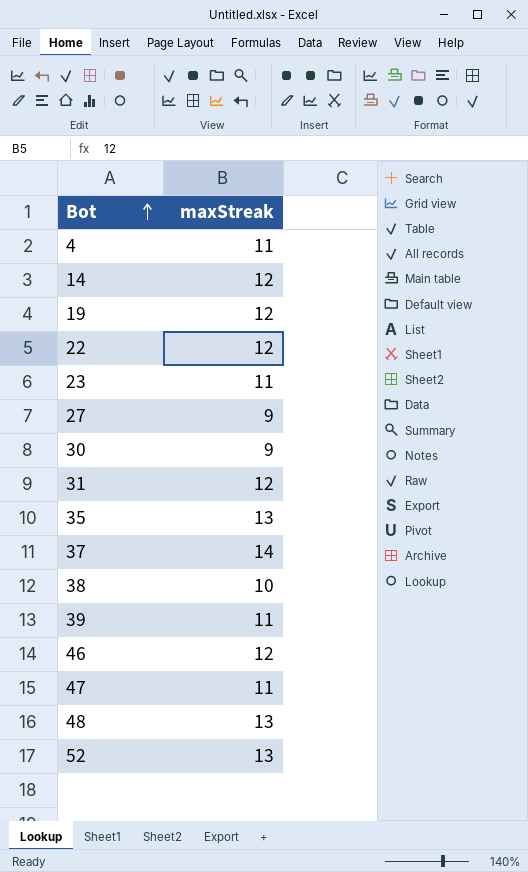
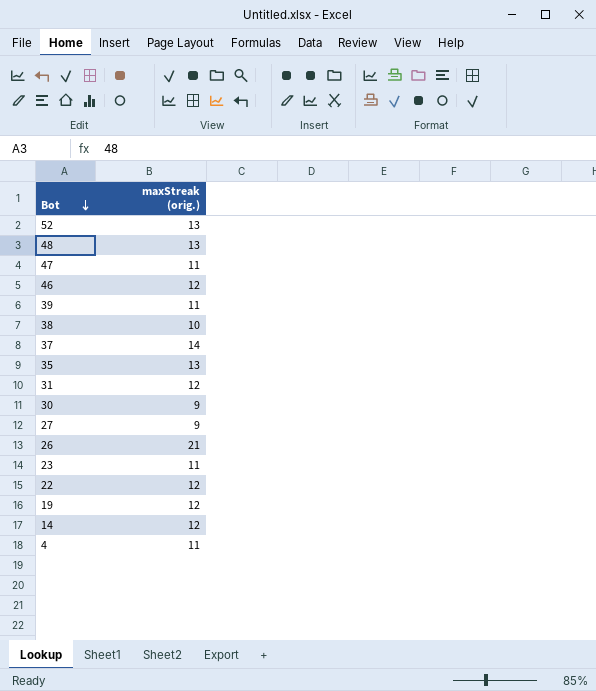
row order: Bot ascending -> Bot descending
column name: maxStreak -> maxStreak (orig.)
row 26: none -> 21

